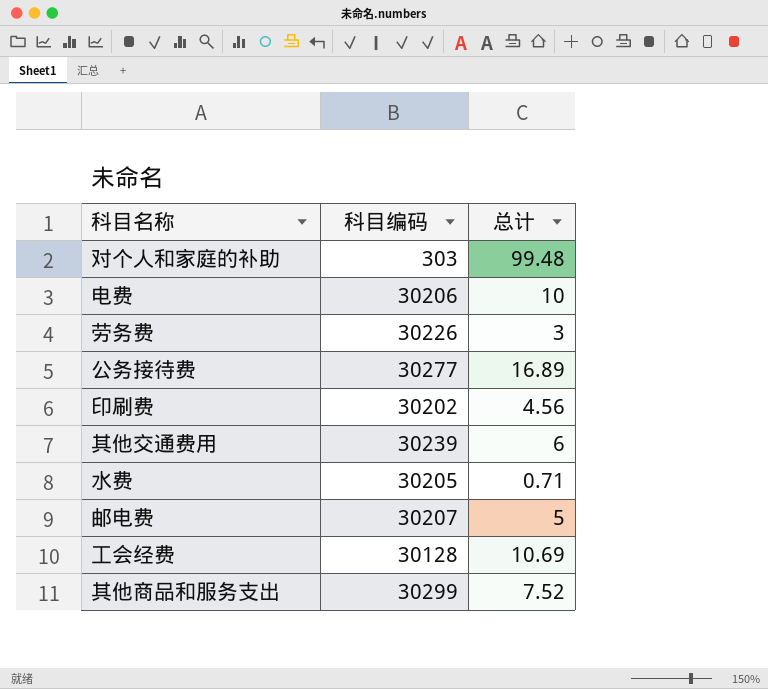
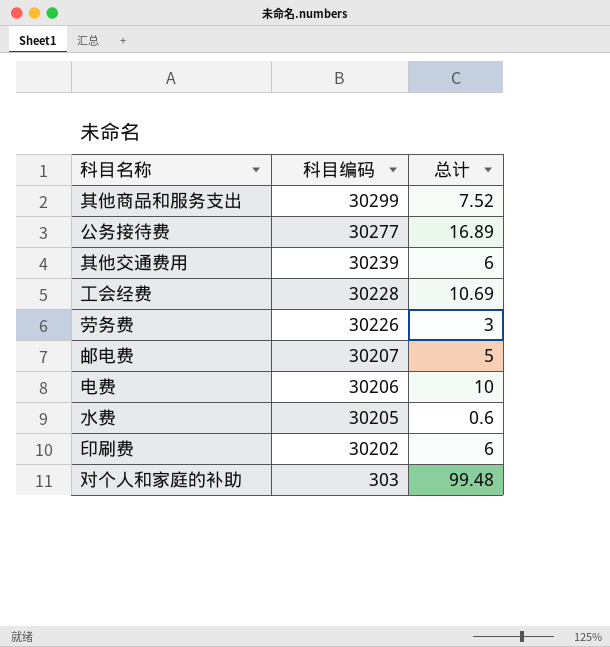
row order: none -> 科目编码 descending
工会经费 | 科目编码: 30128 -> 30228
水费 | 总计: 0.71 -> 0.6
印刷费 | 总计: 4.56 -> 6

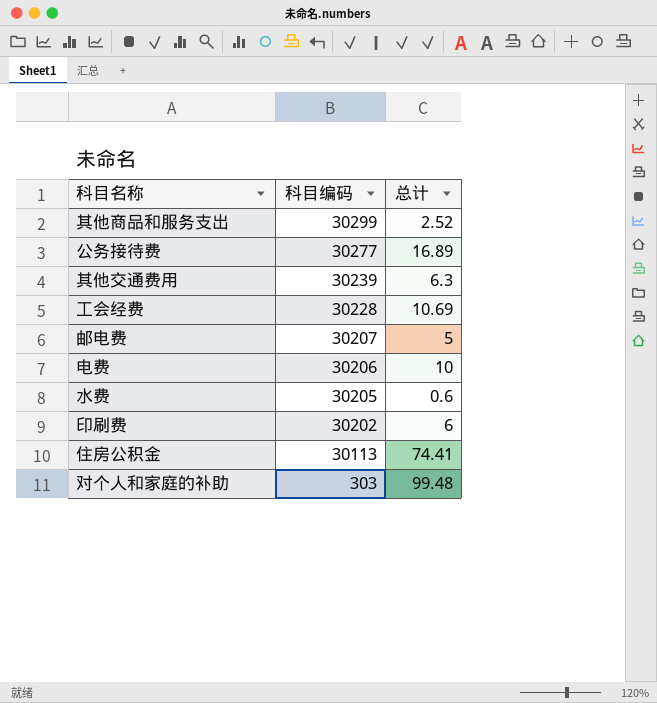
row 劳务费: 30226 | 3 -> none
其他商品和服务支出 | 总计: 7.52 -> 2.52
其他交通费用 | 总计: 6 -> 6.3
row 住房公积金: none -> 30113 | 74.41

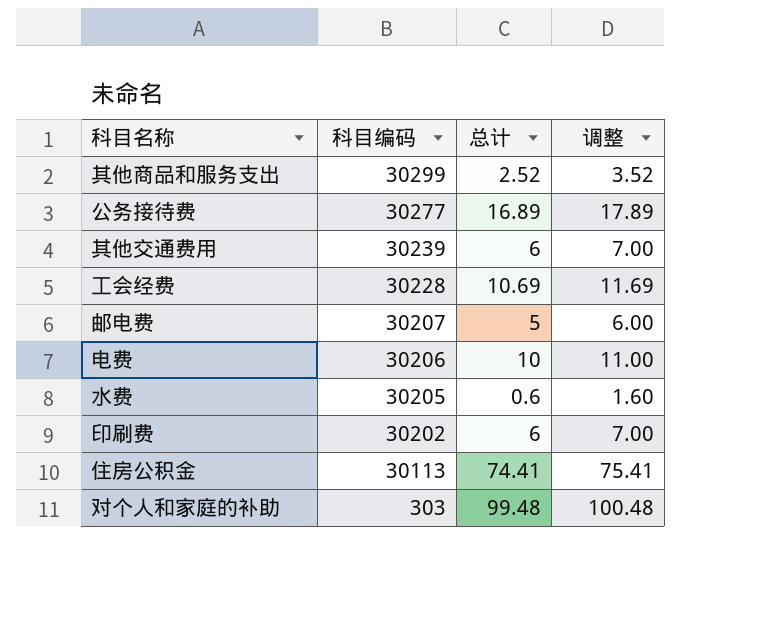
column 调整 | formula: none -> [总计] + 1
其他交通费用 | 总计: 6.3 -> 6

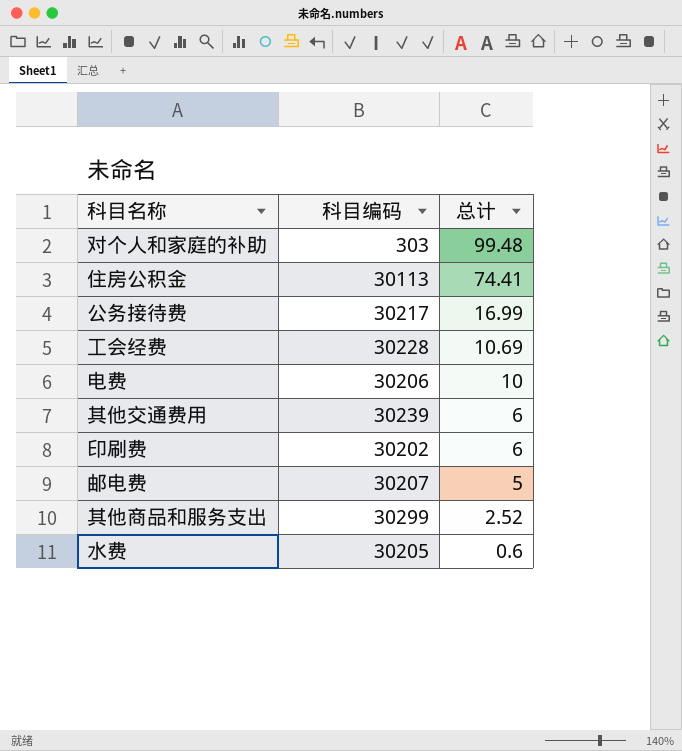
row order: 科目编码 descending -> 总计 descending
column 调整 | formula: [总计] + 1 -> none
公务接待费 | 科目编码: 30277 -> 30217
公务接待费 | 总计: 16.89 -> 16.99

